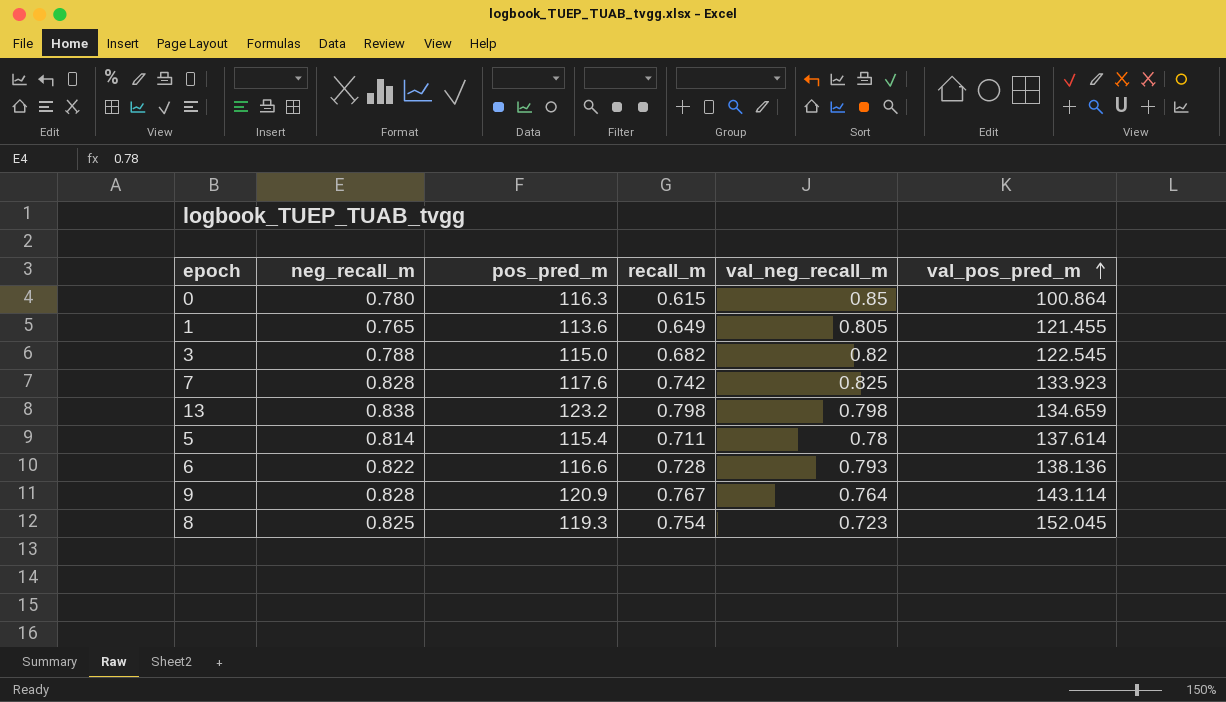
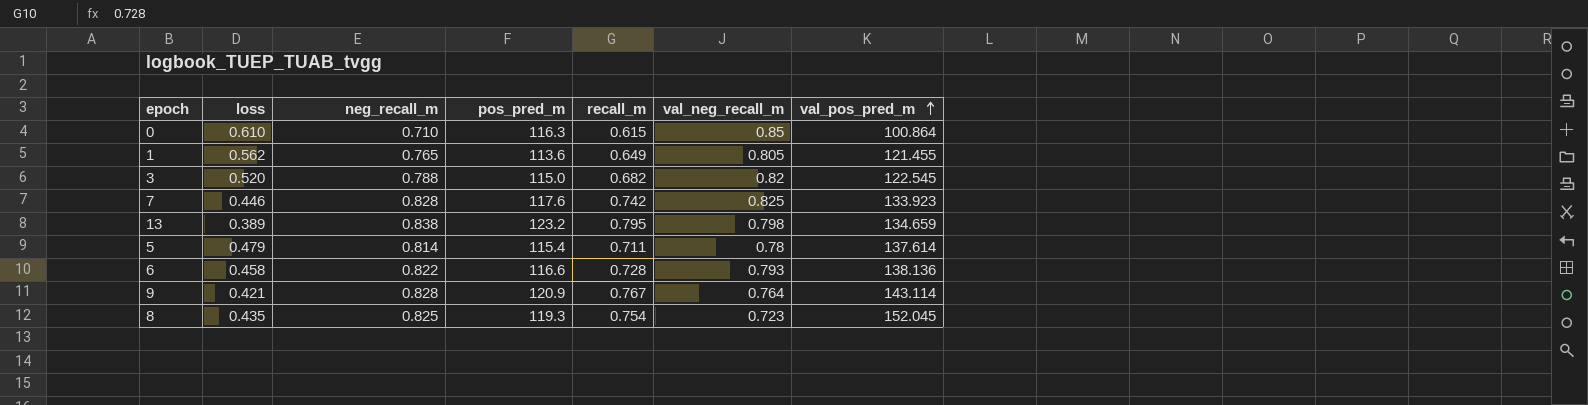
column loss | position: none -> 2
0 | neg_recall_m: 0.780 -> 0.710
13 | recall_m: 0.798 -> 0.795

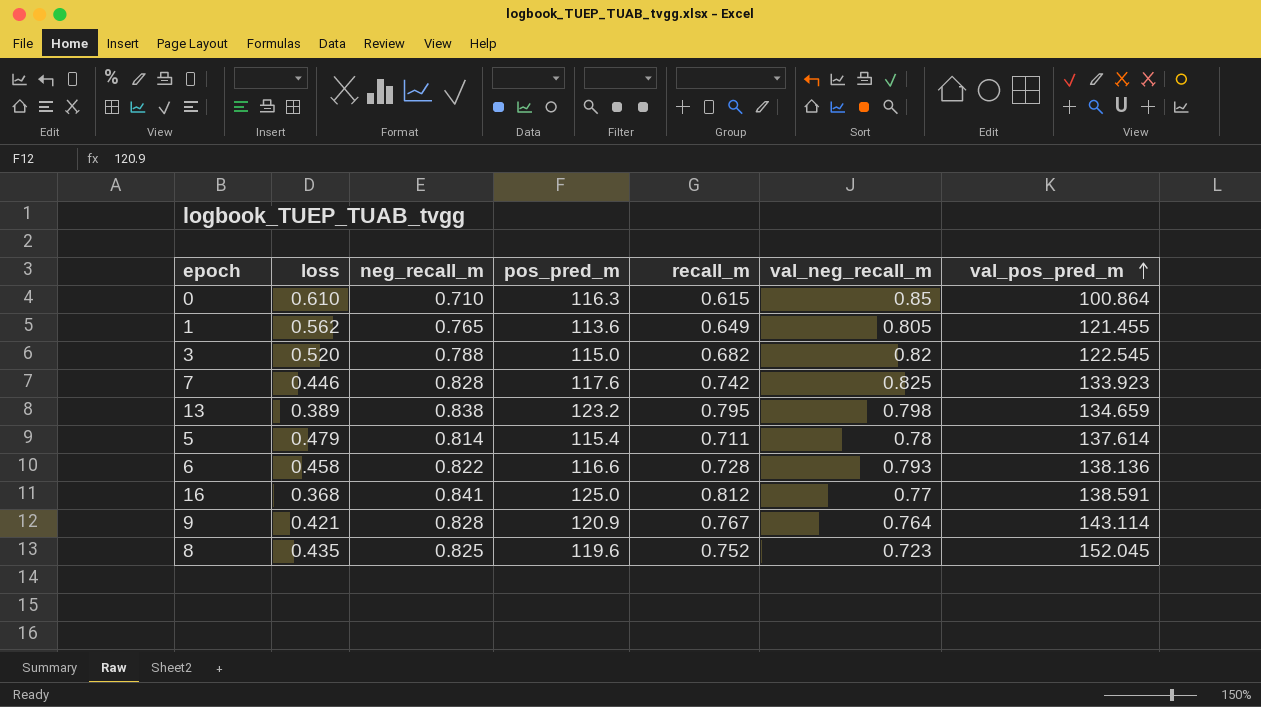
row 16: none -> 0.368 | 0.841 | 125.0 | 0.812 | 0.77 | 138.591
8 | pos_pred_m: 119.3 -> 119.6
8 | recall_m: 0.754 -> 0.752

